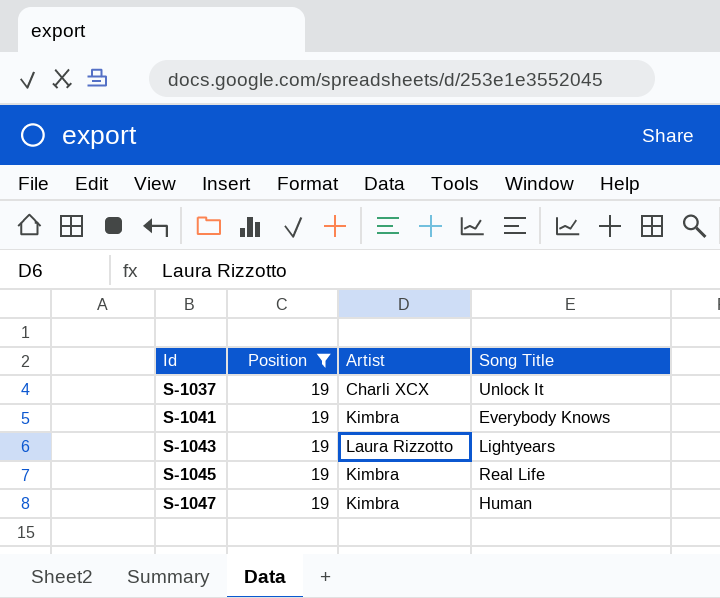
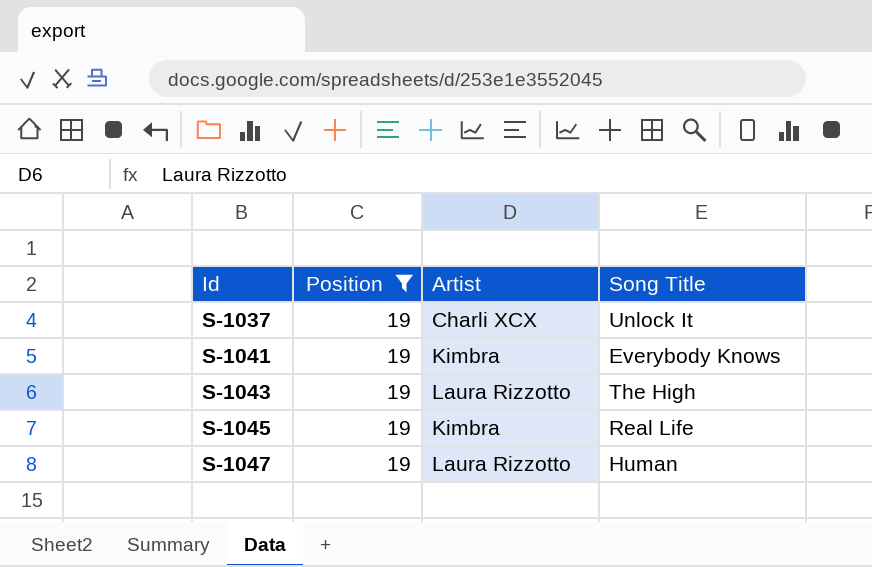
S-1043 | Song Title: Lightyears -> The High
S-1047 | Artist: Kimbra -> Laura Rizzotto

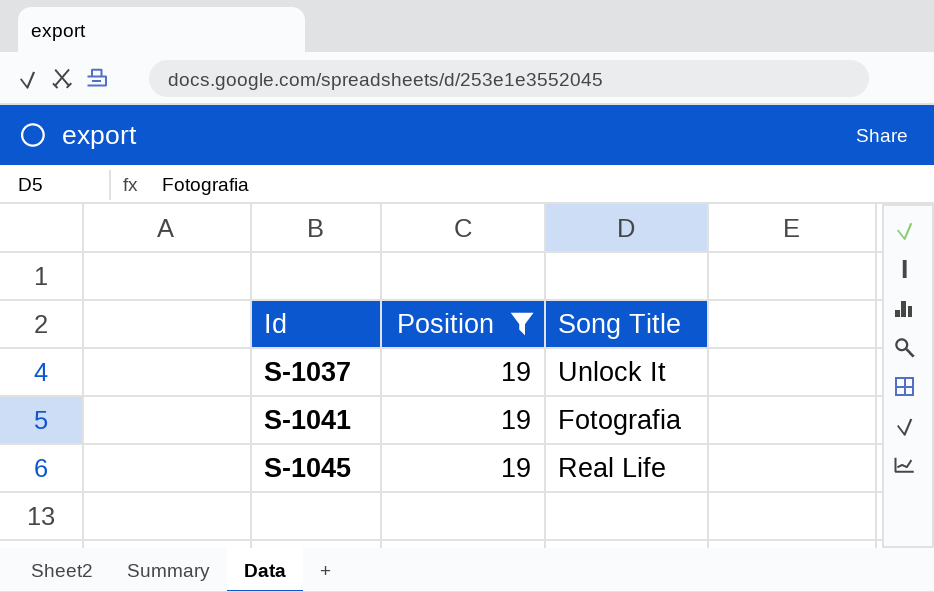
column Artist | position: 3 -> none
row S-1043: 19 | Laura Rizzotto | The High -> none
row S-1047: 19 | Laura Rizzotto | Human -> none
S-1041 | Song Title: Everybody Knows -> Fotografia

